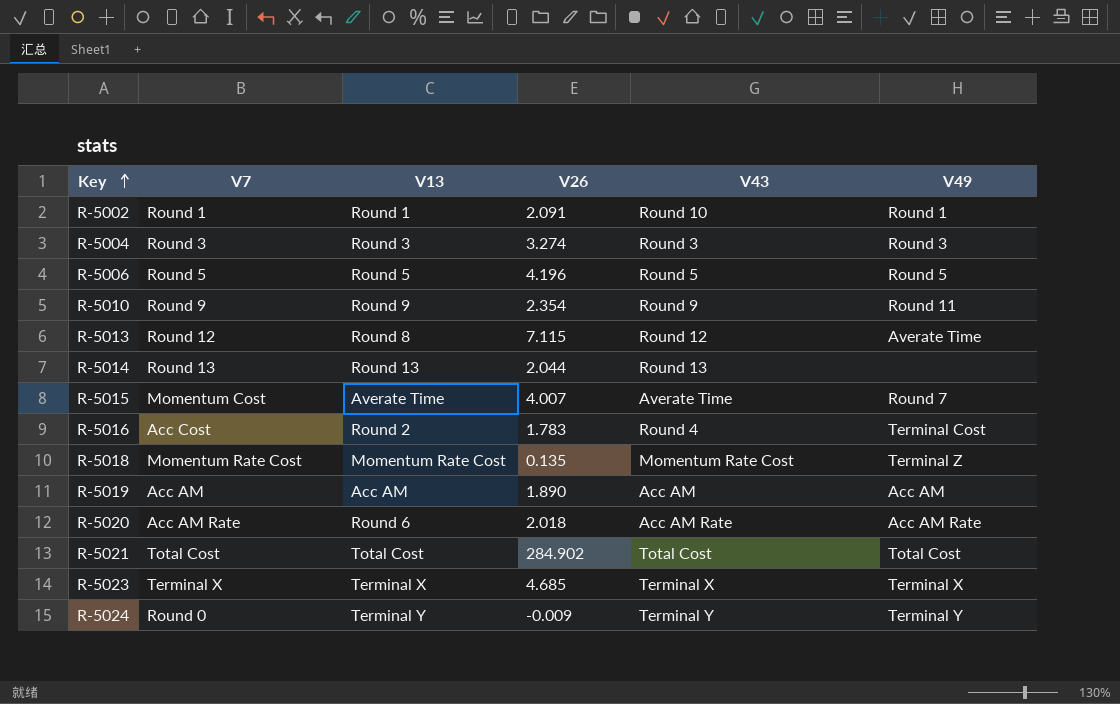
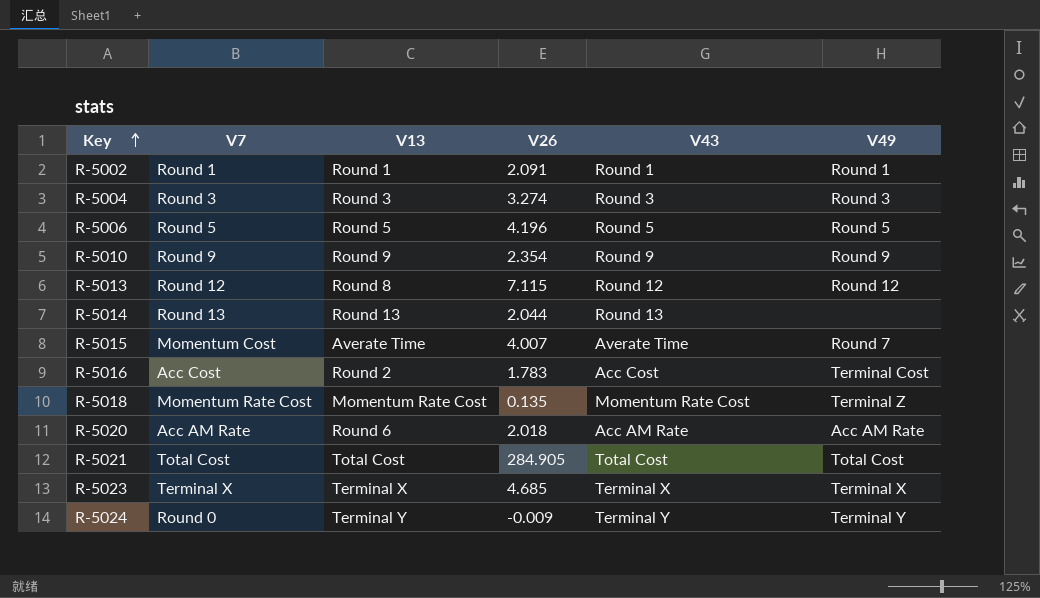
row R-5019: Acc AM | Acc AM | 1.890 | Acc AM | Acc AM -> none
R-5002 | V43: Round 10 -> Round 1
R-5010 | V49: Round 11 -> Round 9
R-5013 | V49: Averate Time -> Round 12
R-5016 | V43: Round 4 -> Acc Cost
R-5021 | V26: 284.902 -> 284.905

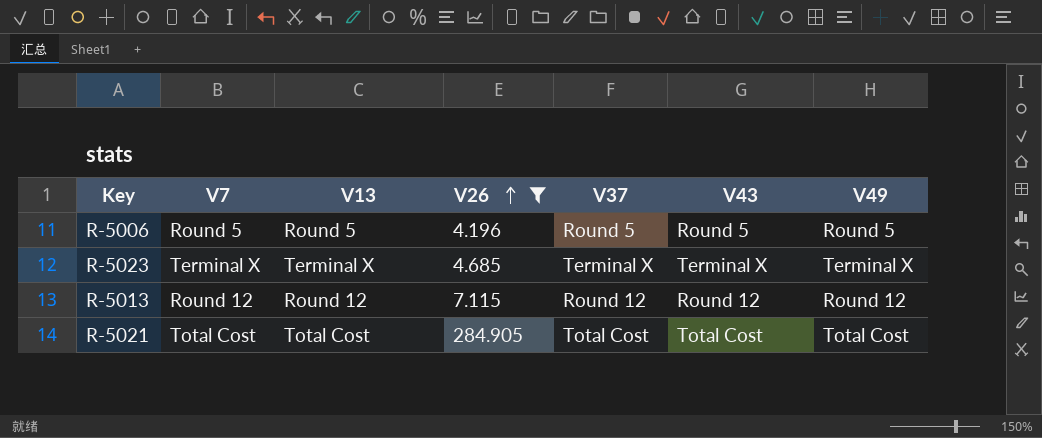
filter: none -> V26 >= 4.196
row order: Key ascending -> V26 ascending
column V37 | position: none -> 5
R-5013 | V13: Round 8 -> Round 12

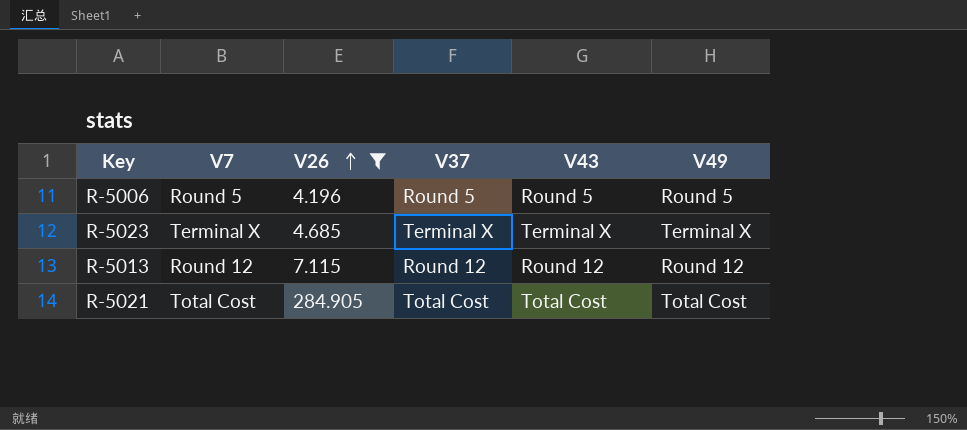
column V13 | position: 3 -> none

